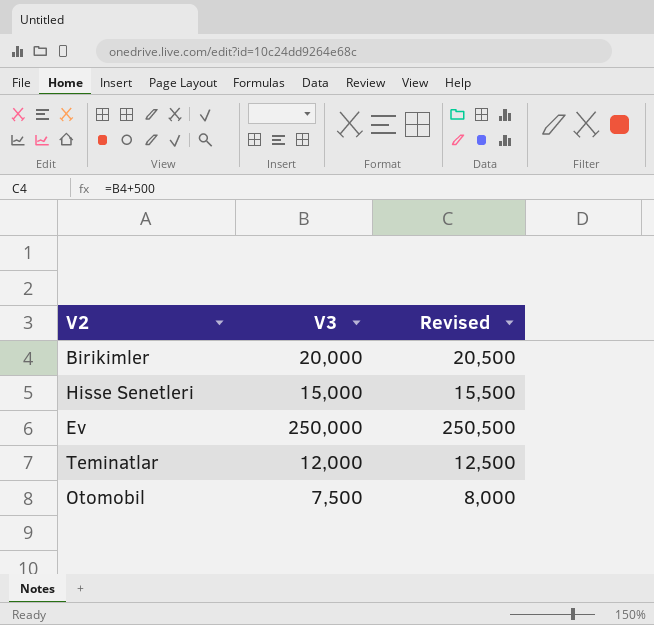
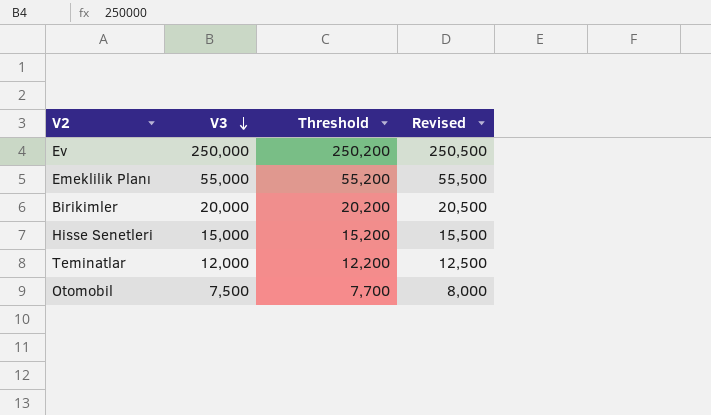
row order: none -> V3 descending
column Threshold | formula: none -> [V3] + 200
row Emeklilik Planı: none -> 55,000 | 55,200 | 55,500

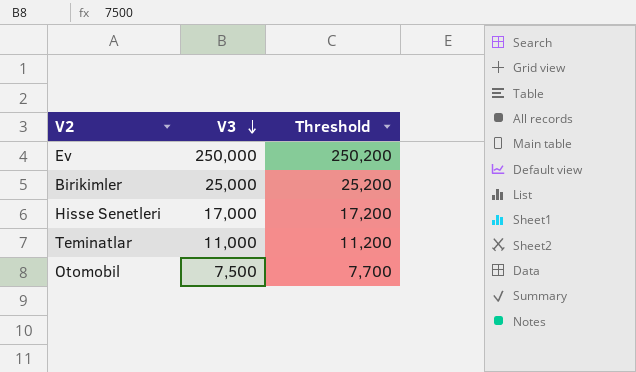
column Revised | formula: [V3] + 500 -> none
row Emeklilik Planı: 55,000 | 55,200 | 55,500 -> none
Birikimler | V3: 20,000 -> 25,000
Birikimler | Threshold: 20,200 -> 25,200
Hisse Senetleri | V3: 15,000 -> 17,000
Hisse Senetleri | Threshold: 15,200 -> 17,200
Teminatlar | V3: 12,000 -> 11,000
Teminatlar | Threshold: 12,200 -> 11,200

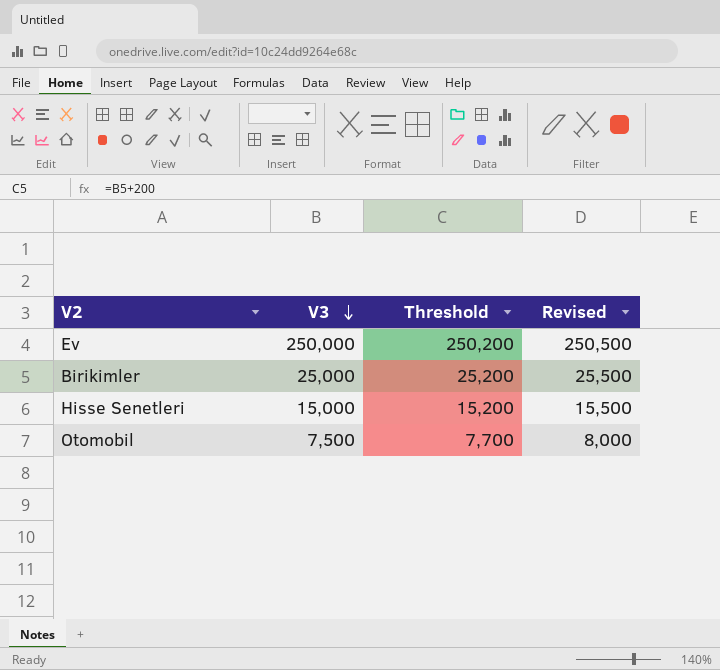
column Revised | formula: none -> [V3] + 500
row Teminatlar: 11,000 | 11,200 -> none
Hisse Senetleri | V3: 17,000 -> 15,000
Hisse Senetleri | Threshold: 17,200 -> 15,200

